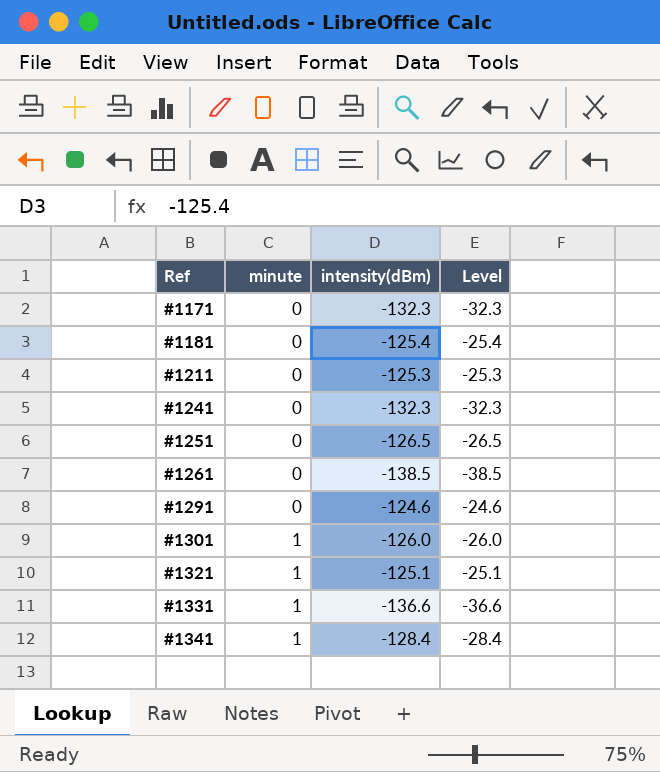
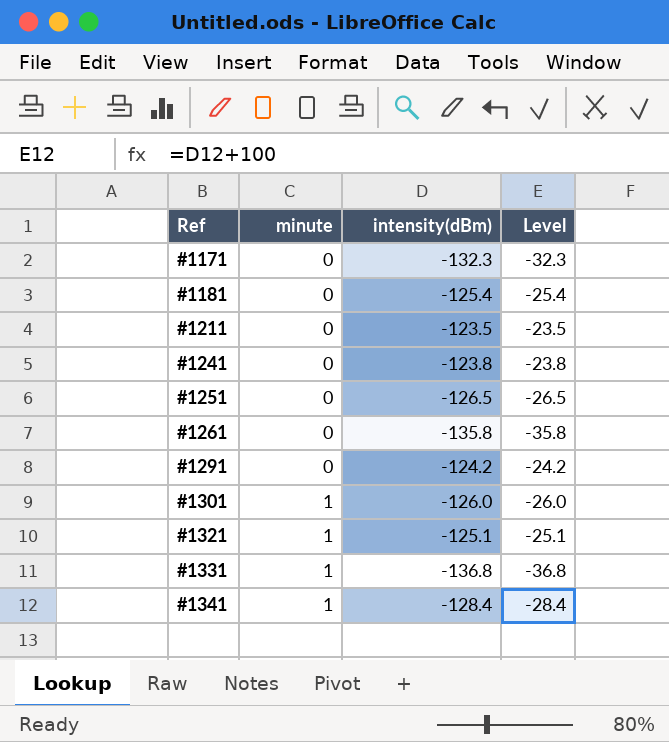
#1211 | intensity(dBm): -125.3 -> -123.5
#1211 | Level: -25.3 -> -23.5
#1241 | intensity(dBm): -132.3 -> -123.8
#1241 | Level: -32.3 -> -23.8
#1261 | intensity(dBm): -138.5 -> -135.8
#1261 | Level: -38.5 -> -35.8
#1291 | intensity(dBm): -124.6 -> -124.2
#1291 | Level: -24.6 -> -24.2
#1331 | intensity(dBm): -136.6 -> -136.8
#1331 | Level: -36.6 -> -36.8

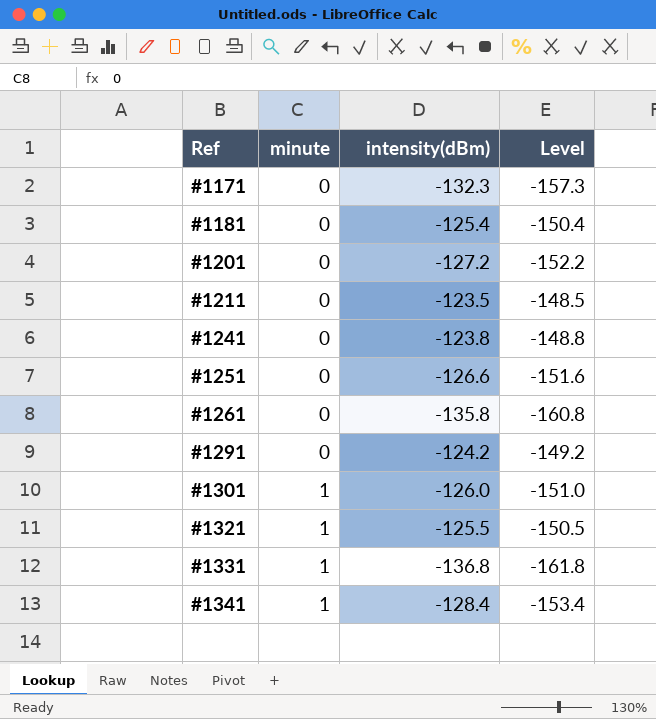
column Level | formula: [intensity(dBm)] + 100 -> [intensity(dBm)] - 25
row #1201: none -> 0 | -127.2 | -152.2
#1251 | intensity(dBm): -126.5 -> -126.6
#1321 | intensity(dBm): -125.1 -> -125.5

